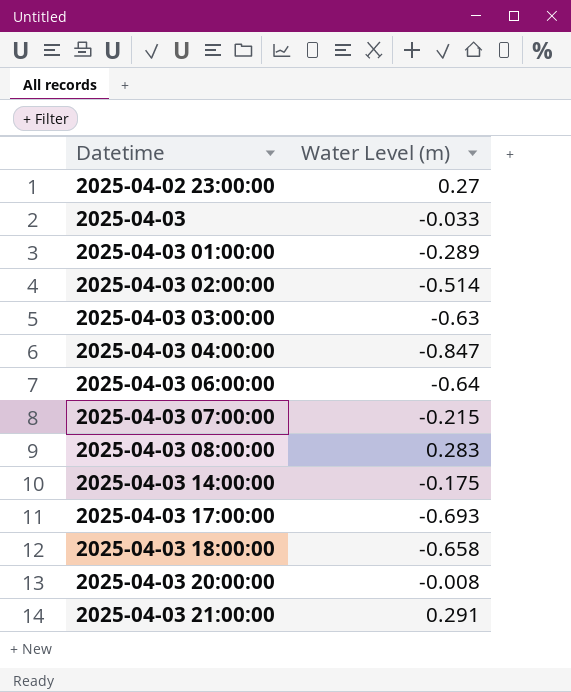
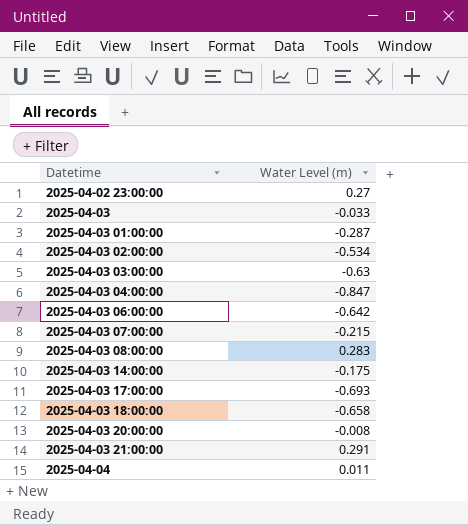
2025-04-03 01:00:00 | Water Level (m): -0.289 -> -0.287
2025-04-03 02:00:00 | Water Level (m): -0.514 -> -0.534
2025-04-03 06:00:00 | Water Level (m): -0.64 -> -0.642
row 2025-04-04: none -> 0.011

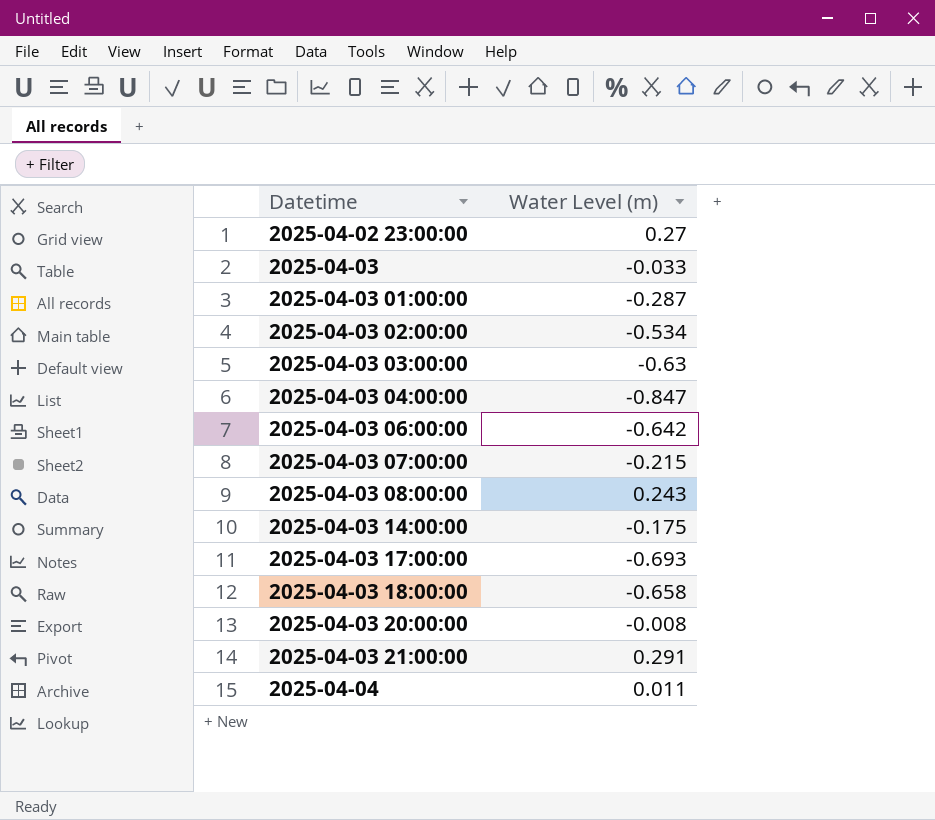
2025-04-03 08:00:00 | Water Level (m): 0.283 -> 0.243

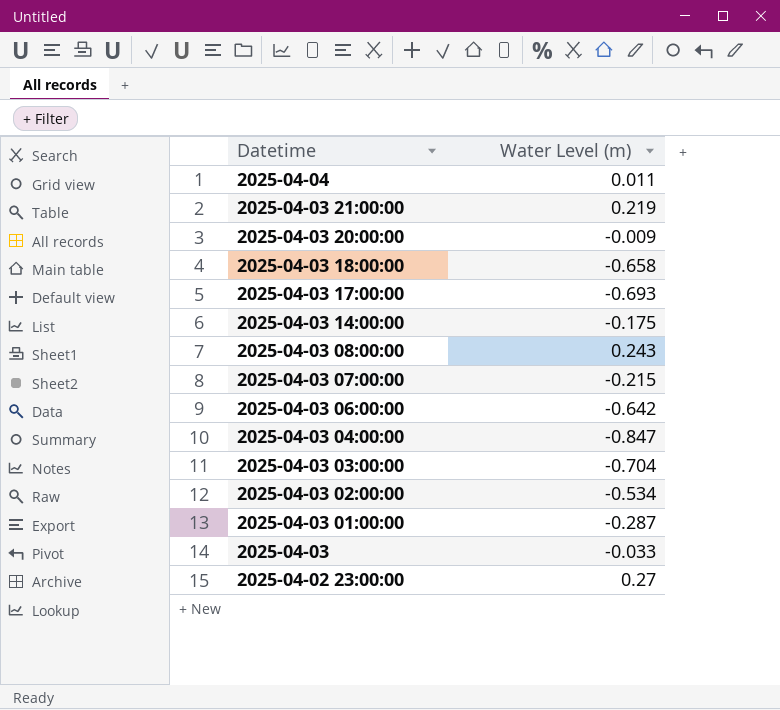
row order: Datetime ascending -> Datetime descending
2025-04-03 21:00:00 | Water Level (m): 0.291 -> 0.219
2025-04-03 20:00:00 | Water Level (m): -0.008 -> -0.009
2025-04-03 03:00:00 | Water Level (m): -0.63 -> -0.704

